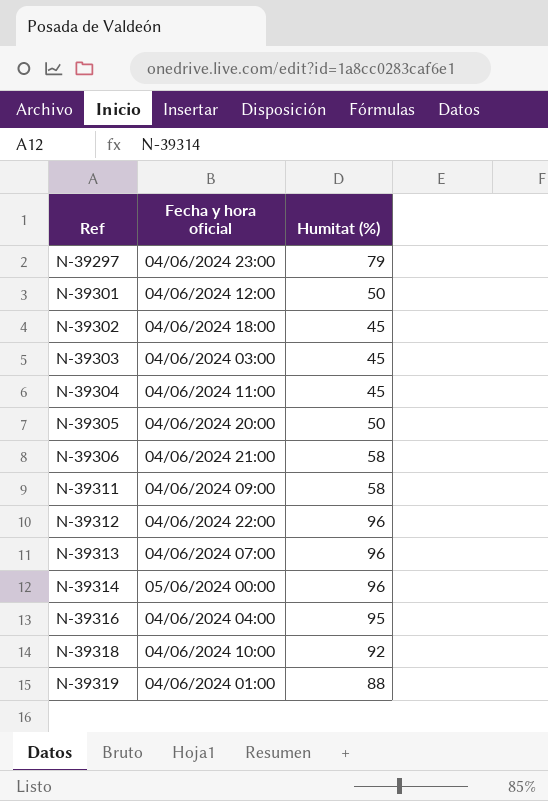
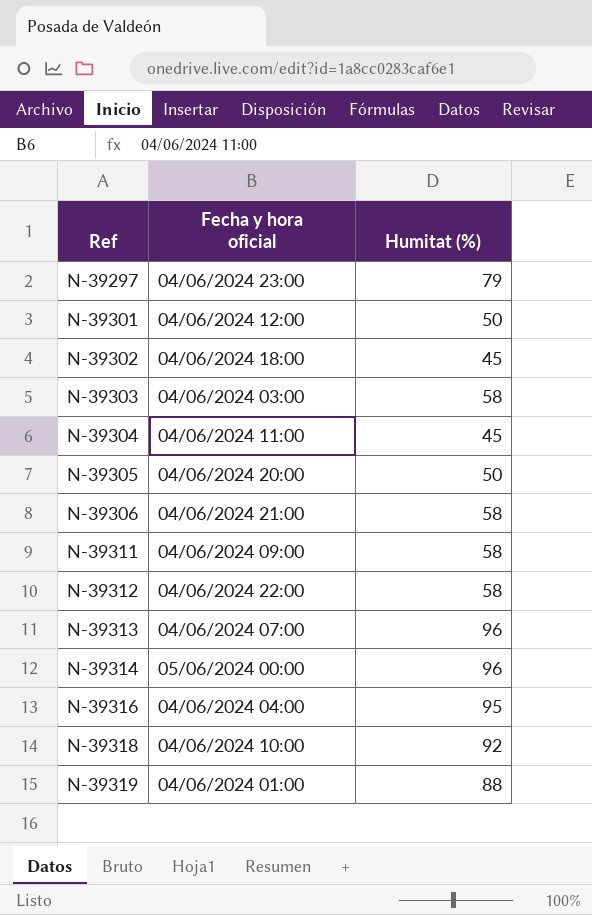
N-39303 | Humitat (%): 45 -> 58
N-39312 | Humitat (%): 96 -> 58

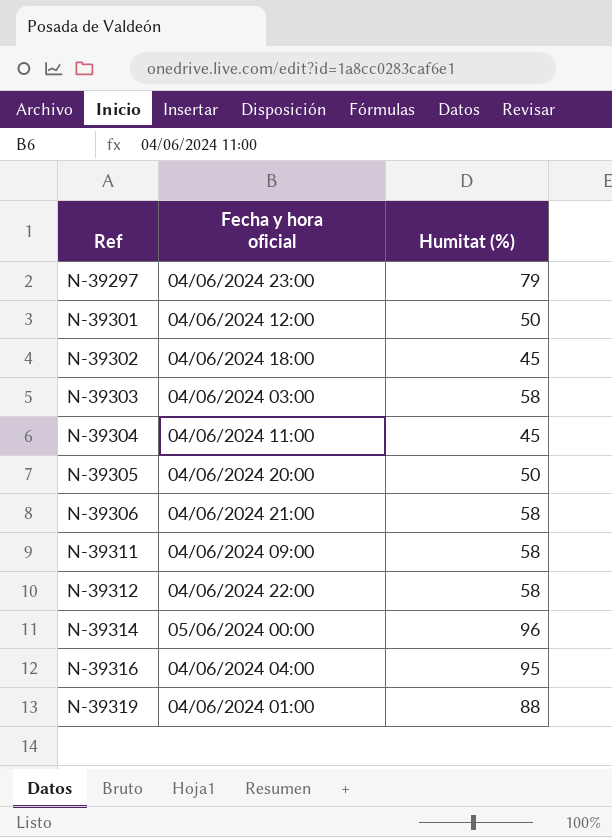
row N-39313: 04/06/2024 07:00 | 96 -> none
row N-39318: 04/06/2024 10:00 | 92 -> none

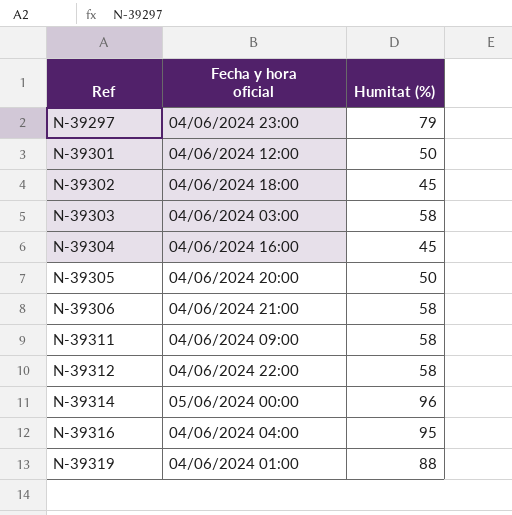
N-39304 | Fecha y hora oficial: 04/06/2024 11:00 -> 04/06/2024 16:00

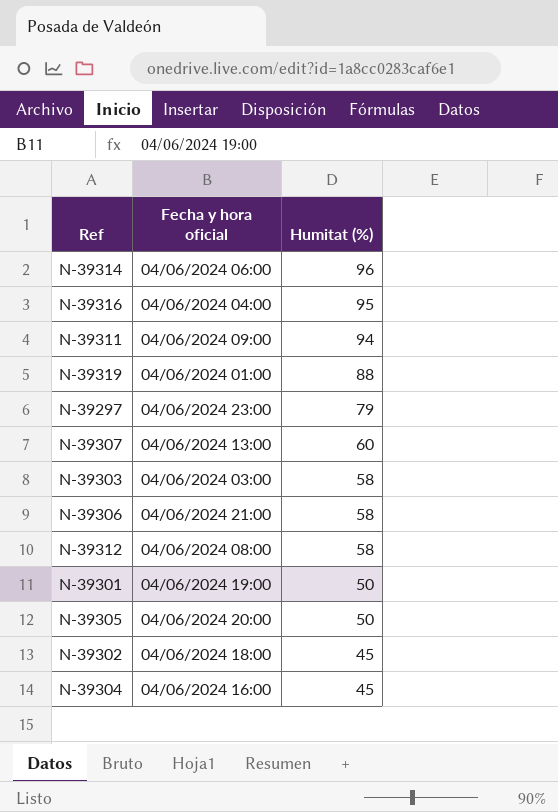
row order: Ref ascending -> Humitat (%) descending
N-39314 | Fecha y hora oficial: 05/06/2024 00:00 -> 04/06/2024 06:00
N-39311 | Humitat (%): 58 -> 94
row N-39307: none -> 04/06/2024 13:00 | 60
N-39312 | Fecha y hora oficial: 04/06/2024 22:00 -> 04/06/2024 08:00
N-39301 | Fecha y hora oficial: 04/06/2024 12:00 -> 04/06/2024 19:00

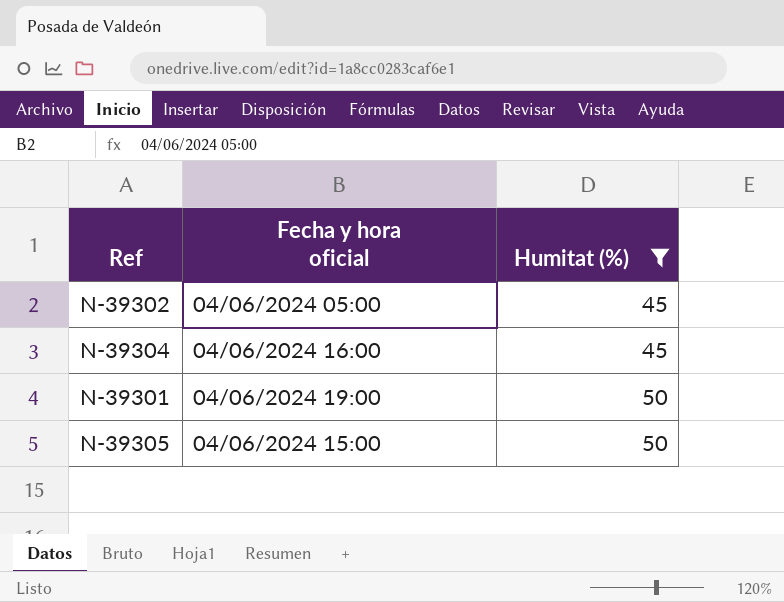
filter: none -> Humitat (%) <= 50
row order: Humitat (%) descending -> Humitat (%) ascending
N-39302 | Fecha y hora oficial: 04/06/2024 18:00 -> 04/06/2024 05:00
N-39305 | Fecha y hora oficial: 04/06/2024 20:00 -> 04/06/2024 15:00

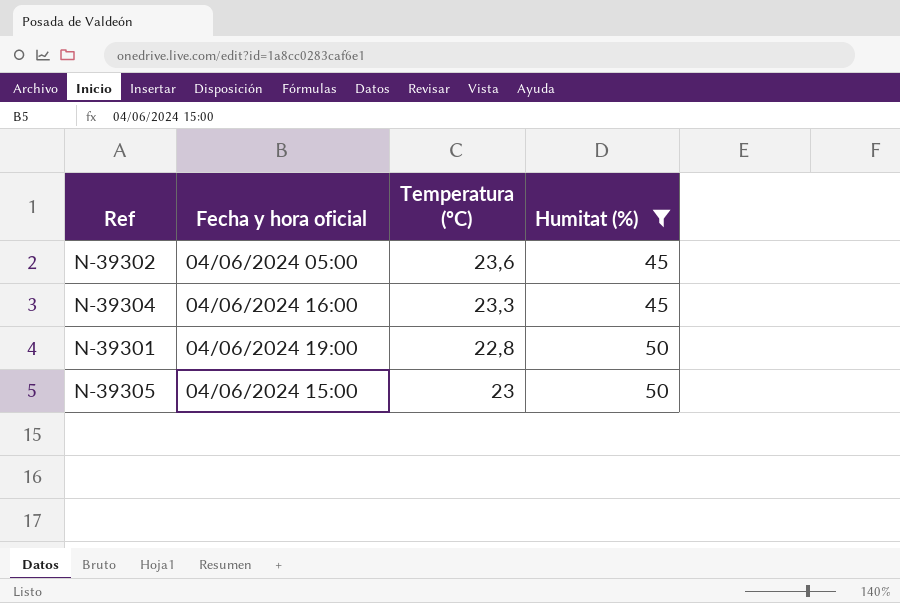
column Temperatura (ºC) | position: none -> 3

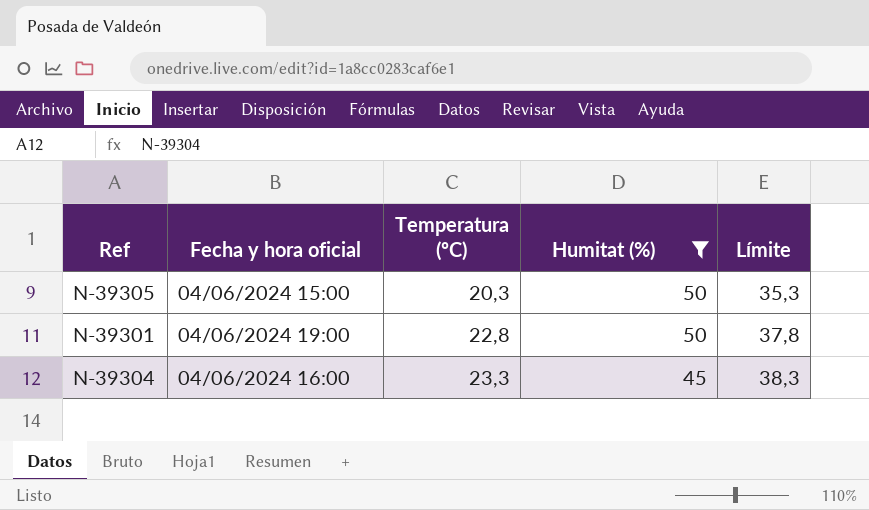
row order: Humitat (%) ascending -> Temperatura (ºC) ascending
column Límite | formula: none -> [Temperatura (ºC)] + 15
row N-39302: 04/06/2024 05:00 | 23,6 | 45 -> none
N-39305 | Temperatura (ºC): 23 -> 20,3

